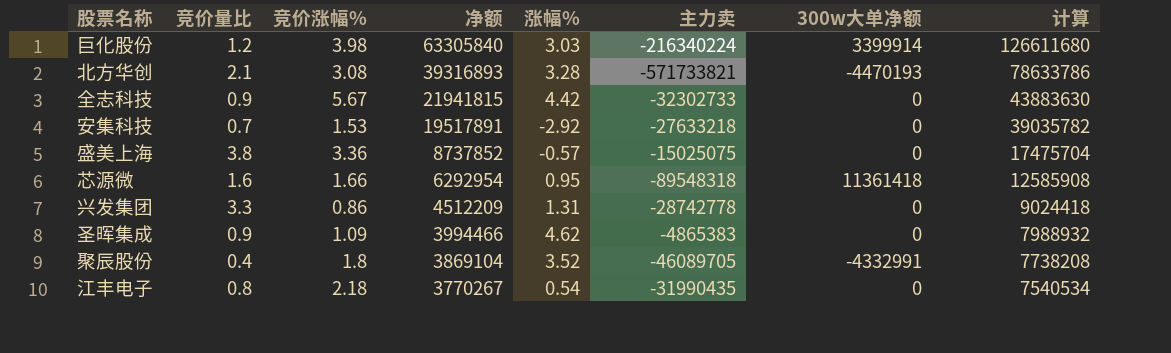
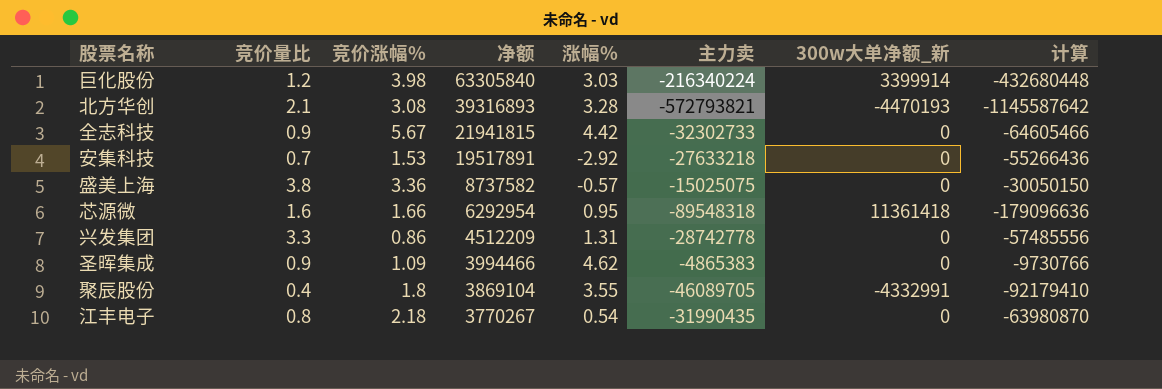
column name: 300w大单净额 -> 300w大单净额_新
column 计算 | formula: [净额] * 2 -> [主力卖] * 2
北方华创 | 主力卖: -571733821 -> -572793821
盛美上海 | 净额: 8737852 -> 8737582
聚辰股份 | 涨幅%: 3.52 -> 3.55

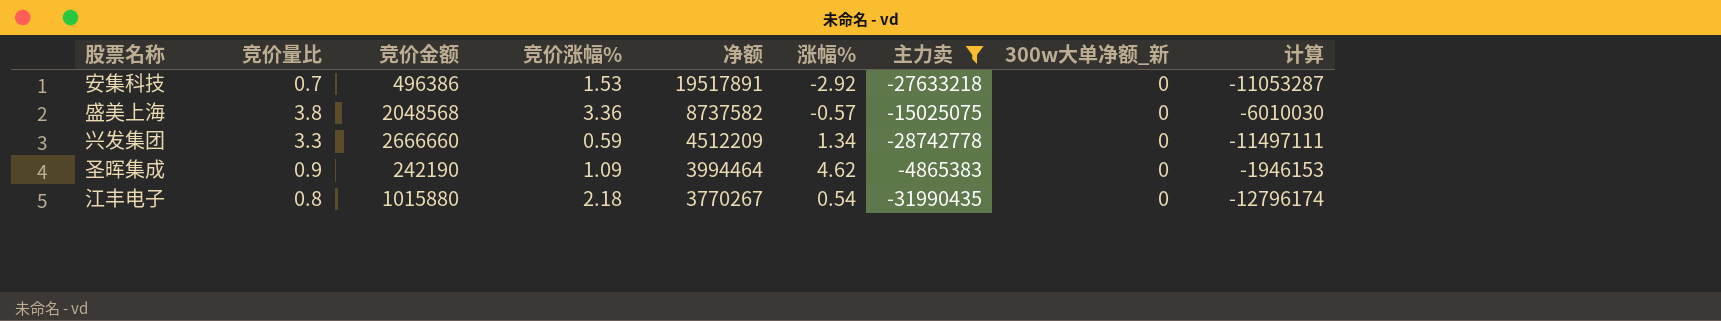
filter: none -> 主力卖 >= -31990435
column 竞价金额 | position: none -> 3
column 计算 | formula: [主力卖] * 2 -> [主力卖] * 0.4
兴发集团 | 竞价涨幅%: 0.86 -> 0.59
兴发集团 | 涨幅%: 1.31 -> 1.34
圣晖集成 | 净额: 3994466 -> 3994464

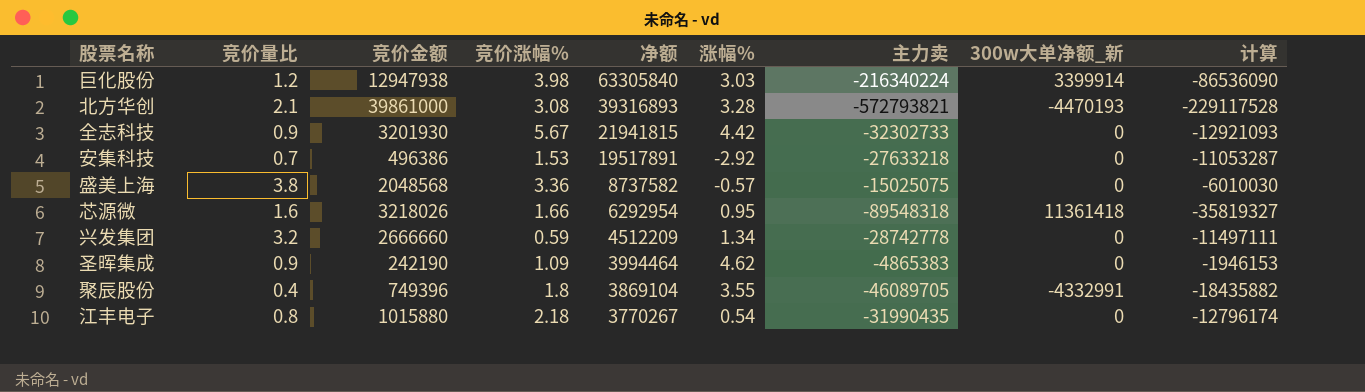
filter: 主力卖 >= -31990435 -> none
兴发集团 | 竞价量比: 3.3 -> 3.2

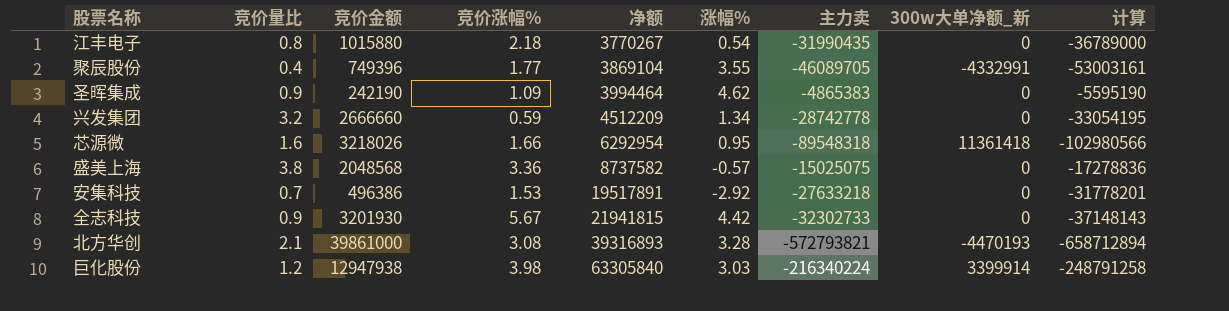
row order: 净额 descending -> 净额 ascending
column 计算 | formula: [主力卖] * 0.4 -> [主力卖] * 1.15
聚辰股份 | 竞价涨幅%: 1.8 -> 1.77

